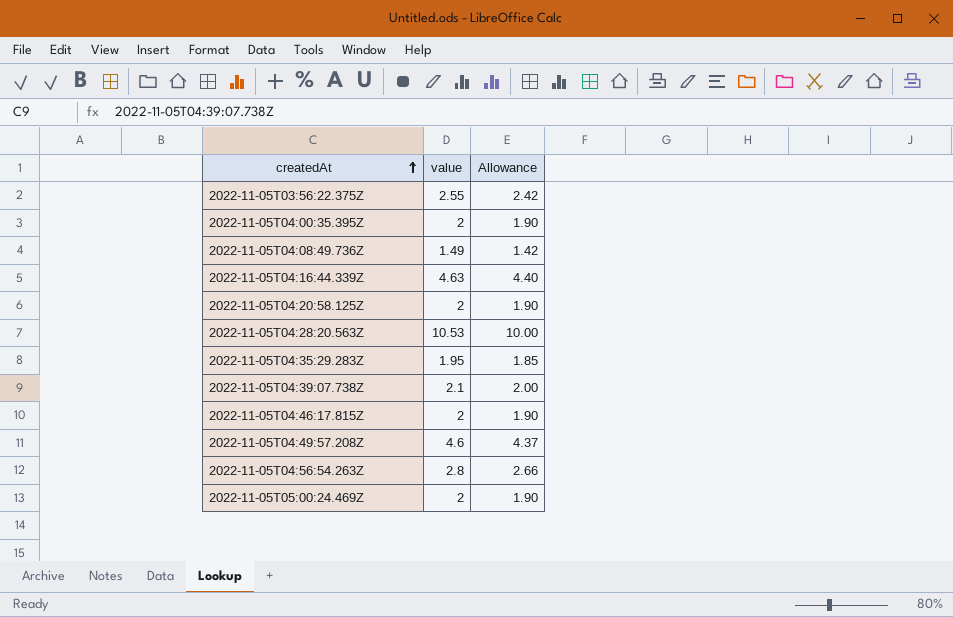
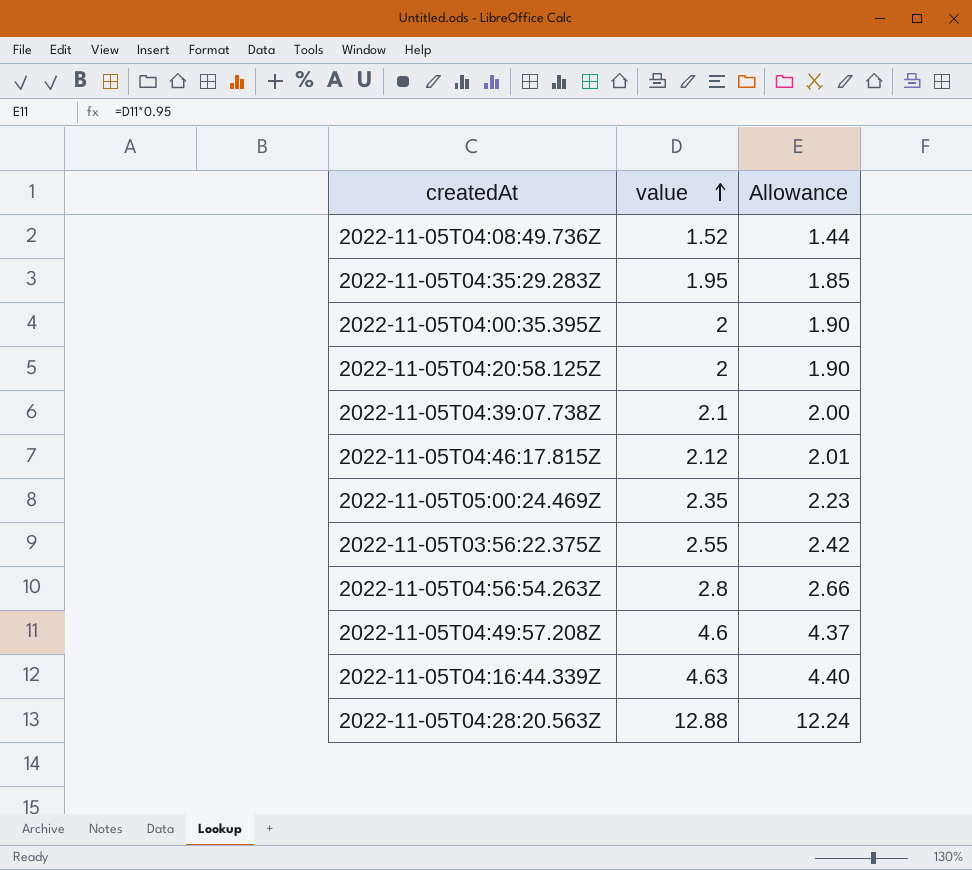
row order: createdAt ascending -> value ascending
2022-11-05T04:08:49.736Z | value: 1.49 -> 1.52
2022-11-05T04:08:49.736Z | Allowance: 1.42 -> 1.44
2022-11-05T04:46:17.815Z | value: 2 -> 2.12
2022-11-05T04:46:17.815Z | Allowance: 1.90 -> 2.01
2022-11-05T05:00:24.469Z | value: 2 -> 2.35
2022-11-05T05:00:24.469Z | Allowance: 1.90 -> 2.23
2022-11-05T04:28:20.563Z | value: 10.53 -> 12.88
2022-11-05T04:28:20.563Z | Allowance: 10.00 -> 12.24

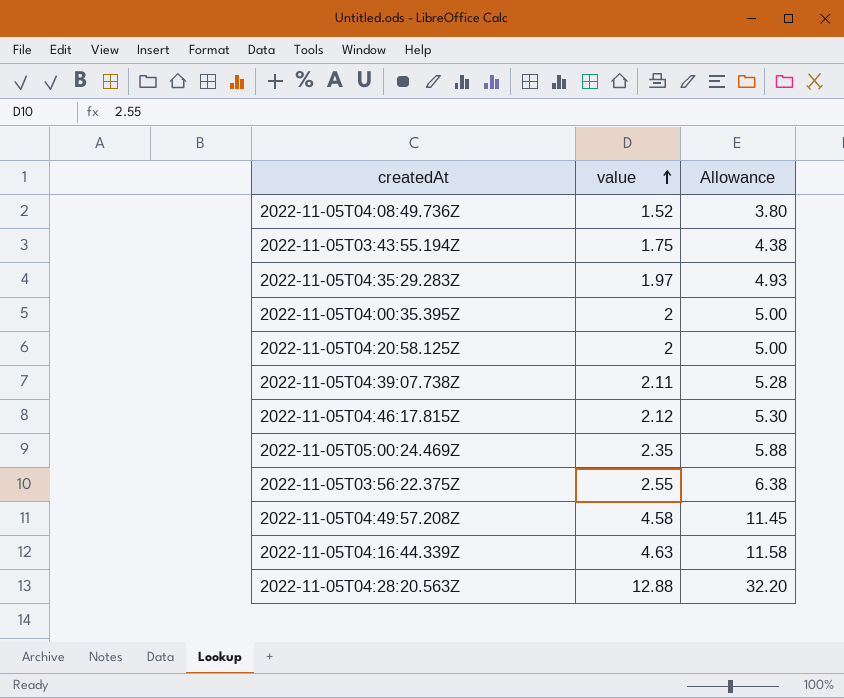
column Allowance | formula: [value] * 0.95 -> [value] * 2.5
row 2022-11-05T04:56:54.263Z: 2.8 | 2.66 -> none
row 2022-11-05T03:43:55.194Z: none -> 1.75 | 4.38
2022-11-05T04:35:29.283Z | value: 1.95 -> 1.97
2022-11-05T04:39:07.738Z | value: 2.1 -> 2.11
2022-11-05T04:49:57.208Z | value: 4.6 -> 4.58

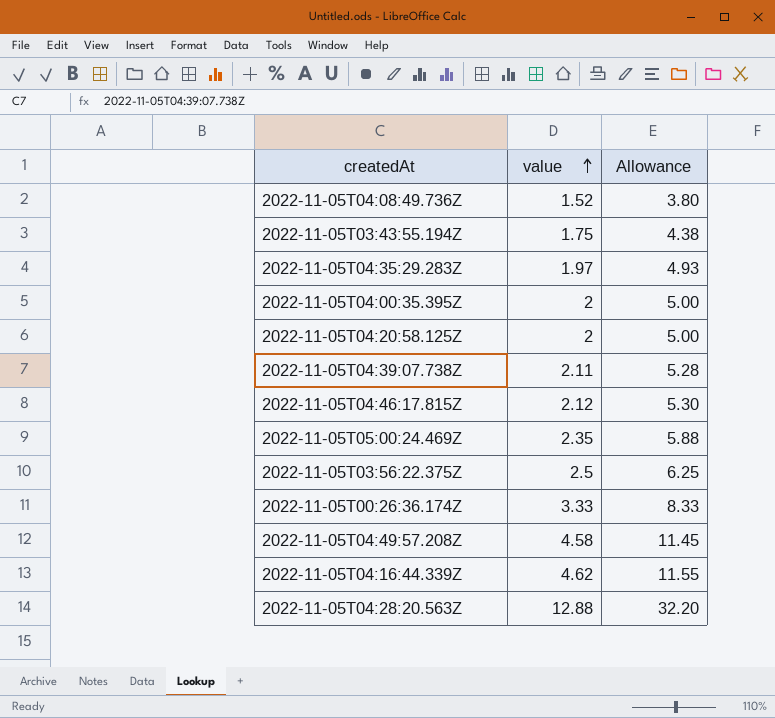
2022-11-05T03:56:22.375Z | value: 2.55 -> 2.5
2022-11-05T03:56:22.375Z | Allowance: 6.38 -> 6.25
row 2022-11-05T00:26:36.174Z: none -> 3.33 | 8.33
2022-11-05T04:16:44.339Z | value: 4.63 -> 4.62
2022-11-05T04:16:44.339Z | Allowance: 11.58 -> 11.55

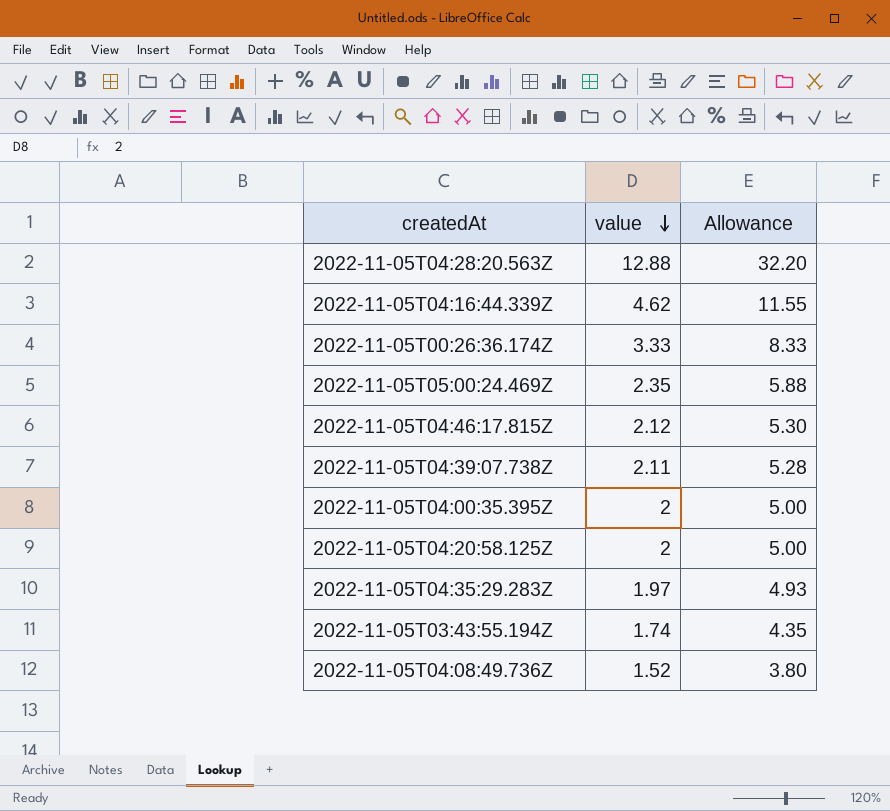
row order: value ascending -> value descending
row 2022-11-05T03:56:22.375Z: 2.5 | 6.25 -> none
row 2022-11-05T04:49:57.208Z: 4.58 | 11.45 -> none
2022-11-05T03:43:55.194Z | value: 1.75 -> 1.74
2022-11-05T03:43:55.194Z | Allowance: 4.38 -> 4.35

